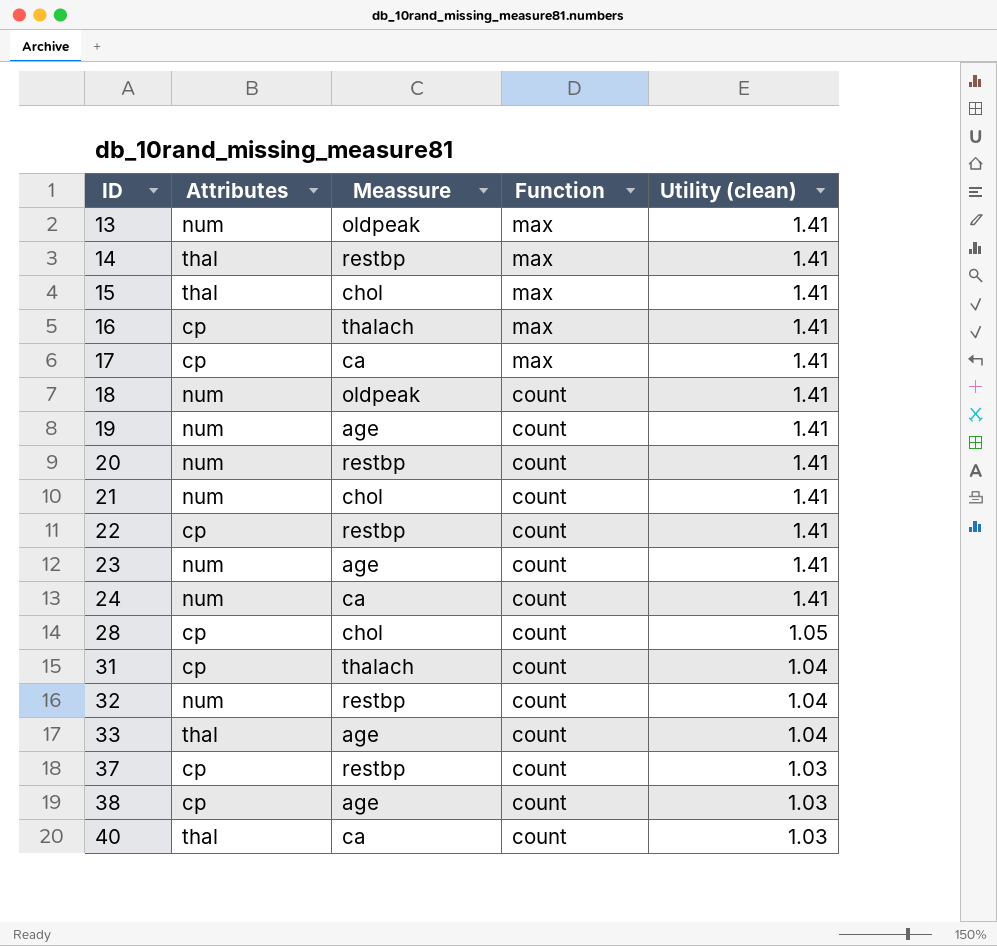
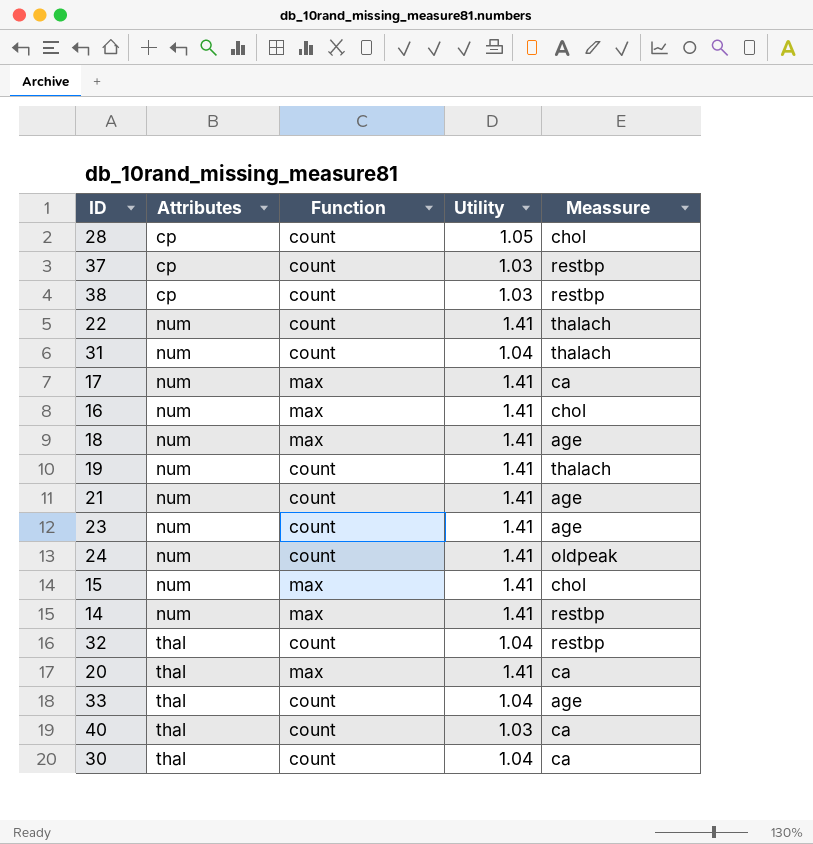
row order: ID ascending -> Attributes ascending
column name: Utility (clean) -> Utility
column Meassure | position: 3 -> 5
row 13: num | oldpeak | max | 1.41 -> none
38 | Meassure: age -> restbp
22 | Attributes: cp -> num
22 | Meassure: restbp -> thalach
31 | Attributes: cp -> num
17 | Attributes: cp -> num
16 | Attributes: cp -> num
16 | Meassure: thalach -> chol
18 | Function: count -> max
18 | Meassure: oldpeak -> age
19 | Meassure: age -> thalach
21 | Meassure: chol -> age
24 | Meassure: ca -> oldpeak
15 | Attributes: thal -> num
14 | Attributes: thal -> num
32 | Attributes: num -> thal
20 | Attributes: num -> thal
20 | Function: count -> max
20 | Meassure: restbp -> ca
row 30: none -> thal | count | 1.04 | ca

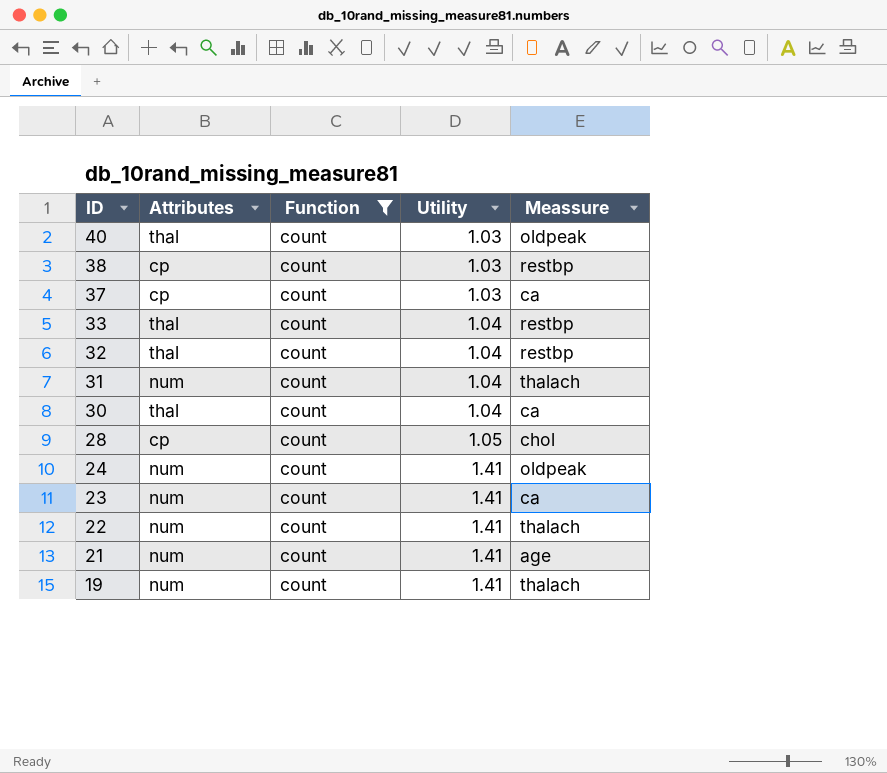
filter: none -> Function = count
row order: Attributes ascending -> ID descending
40 | Meassure: ca -> oldpeak
37 | Meassure: restbp -> ca
33 | Meassure: age -> restbp
23 | Meassure: age -> ca

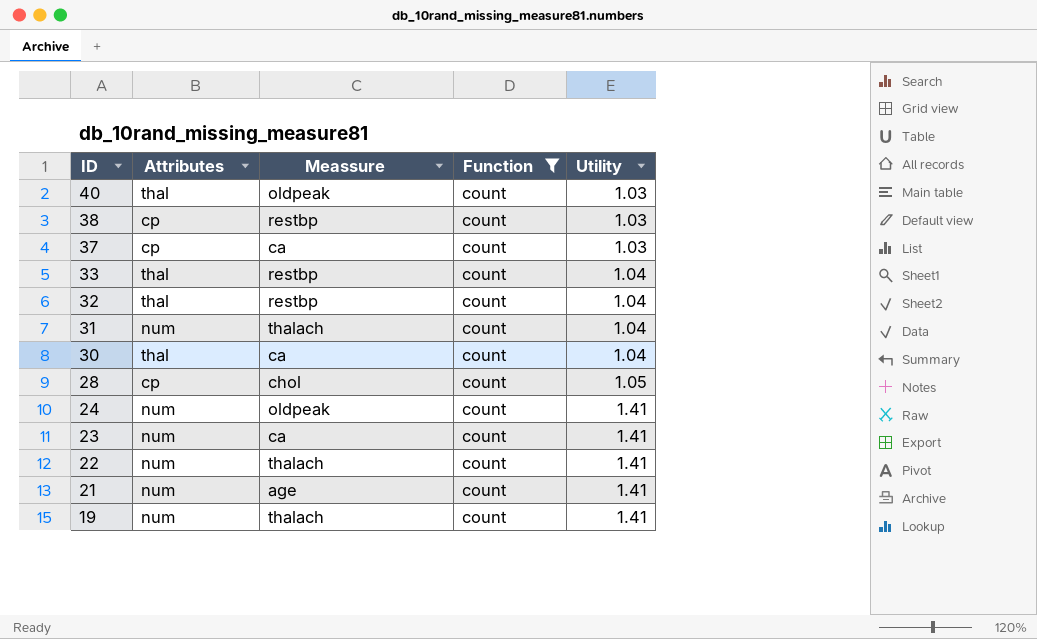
column Meassure | position: 5 -> 3

